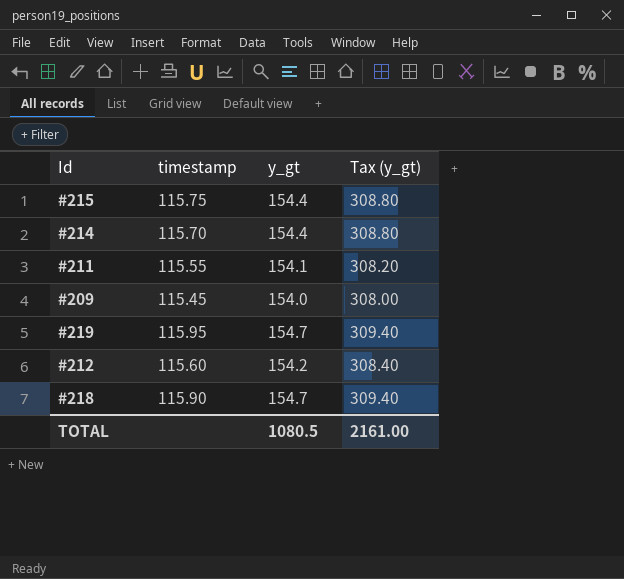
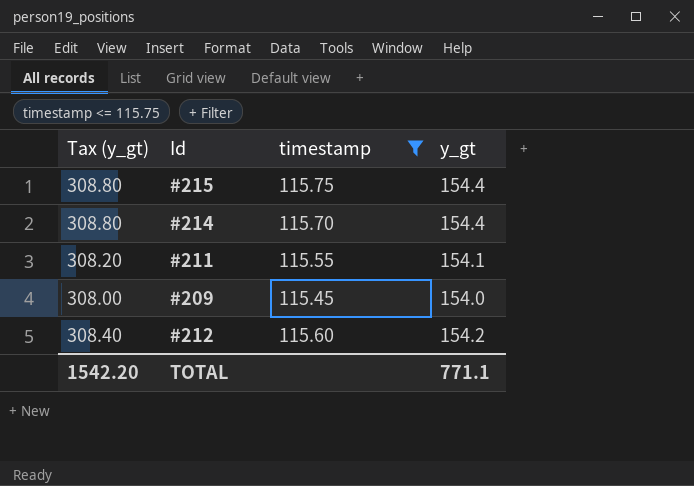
filter: none -> timestamp <= 115.75
column Tax (y_gt) | position: 4 -> 1
TOTAL | Tax (y_gt): 2161.00 -> 1542.20
TOTAL | y_gt: 1080.5 -> 771.1

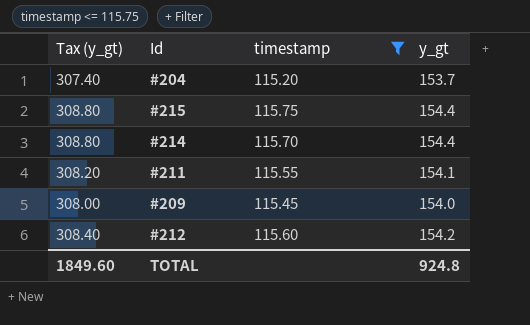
row #204: none -> 307.40 | 115.20 | 153.7
TOTAL | Tax (y_gt): 1542.20 -> 1849.60
TOTAL | y_gt: 771.1 -> 924.8

